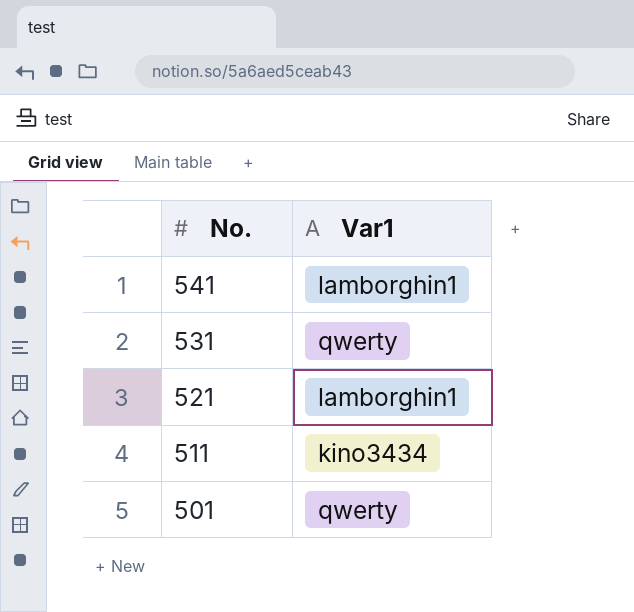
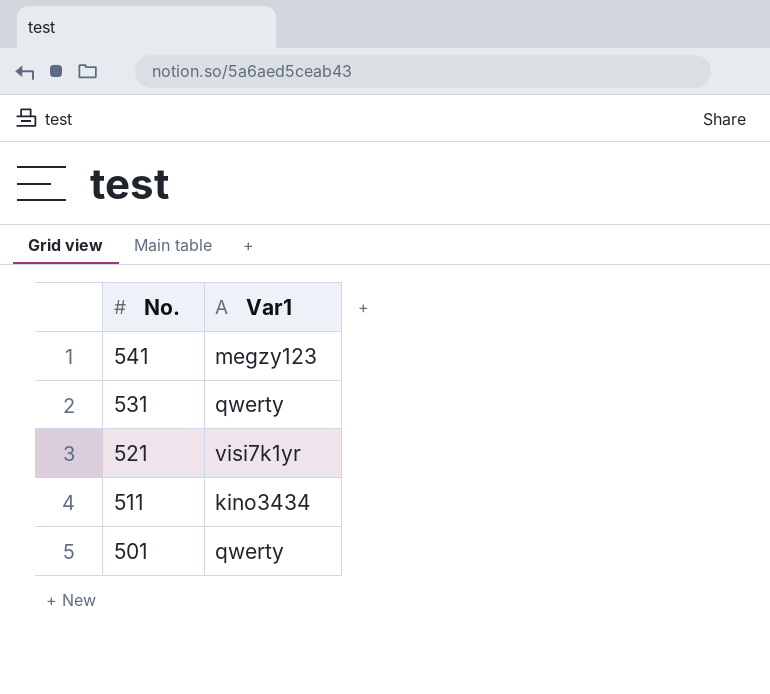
541 | Var1: lamborghin1 -> megzy123
521 | Var1: lamborghin1 -> visi7k1yr

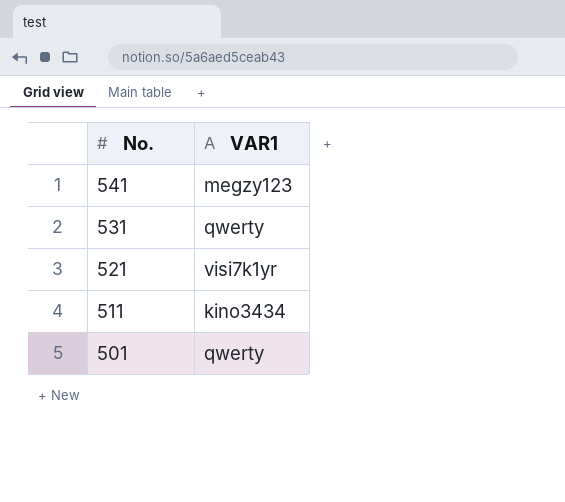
column name: Var1 -> VAR1

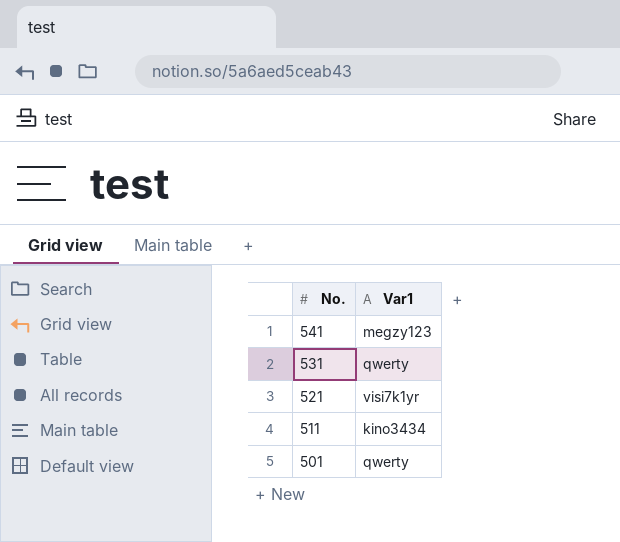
column name: VAR1 -> Var1

